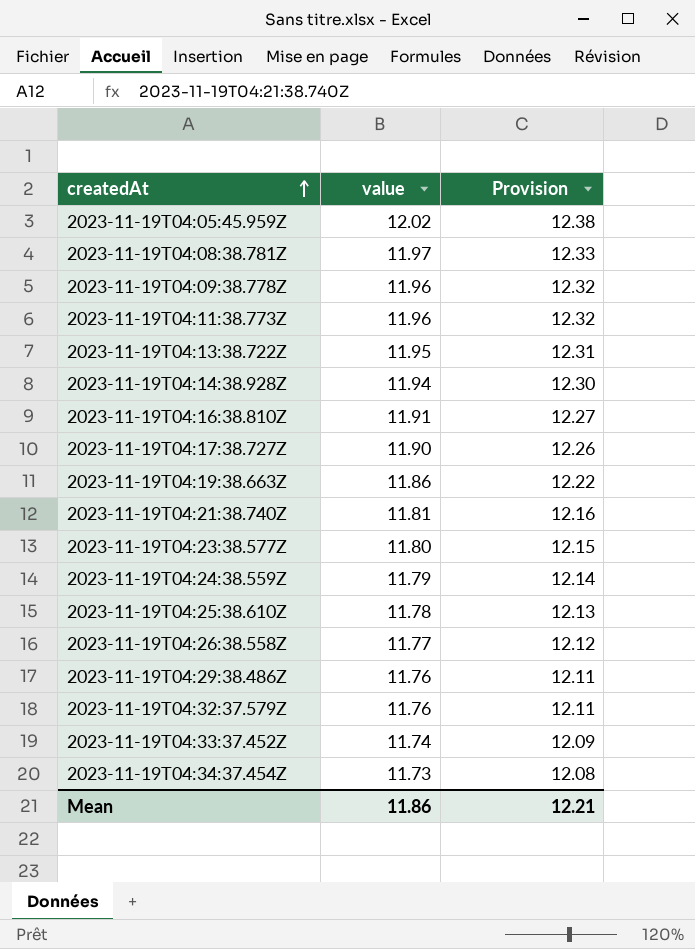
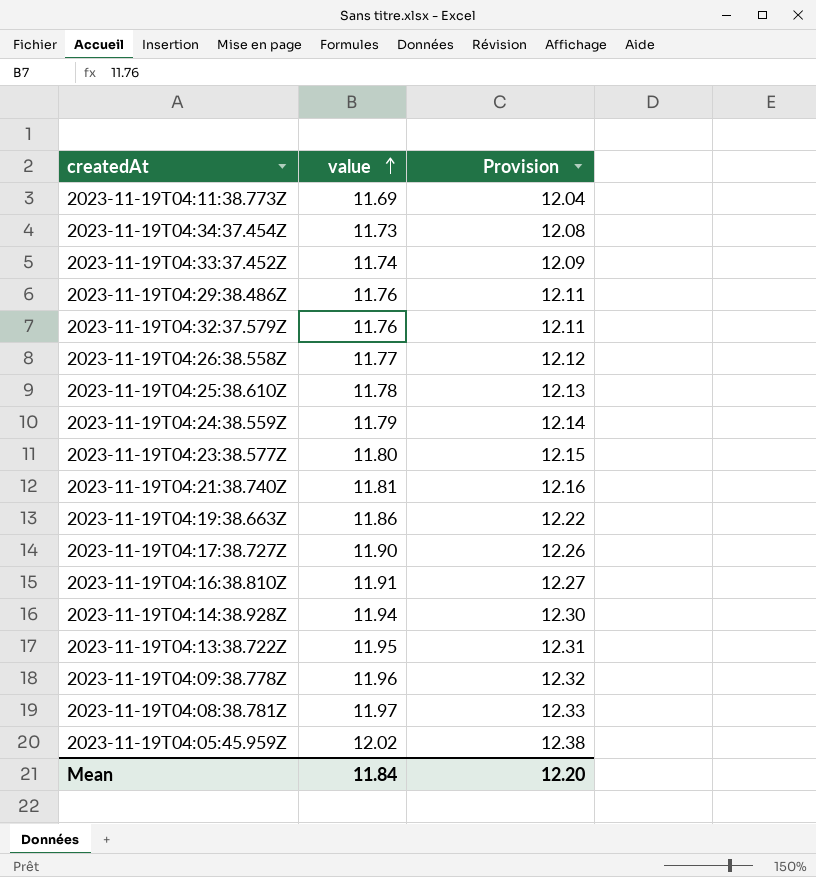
row order: createdAt ascending -> value ascending
2023-11-19T04:11:38.773Z | value: 11.96 -> 11.69
2023-11-19T04:11:38.773Z | Provision: 12.32 -> 12.04
Mean | value: 11.86 -> 11.84
Mean | Provision: 12.21 -> 12.20

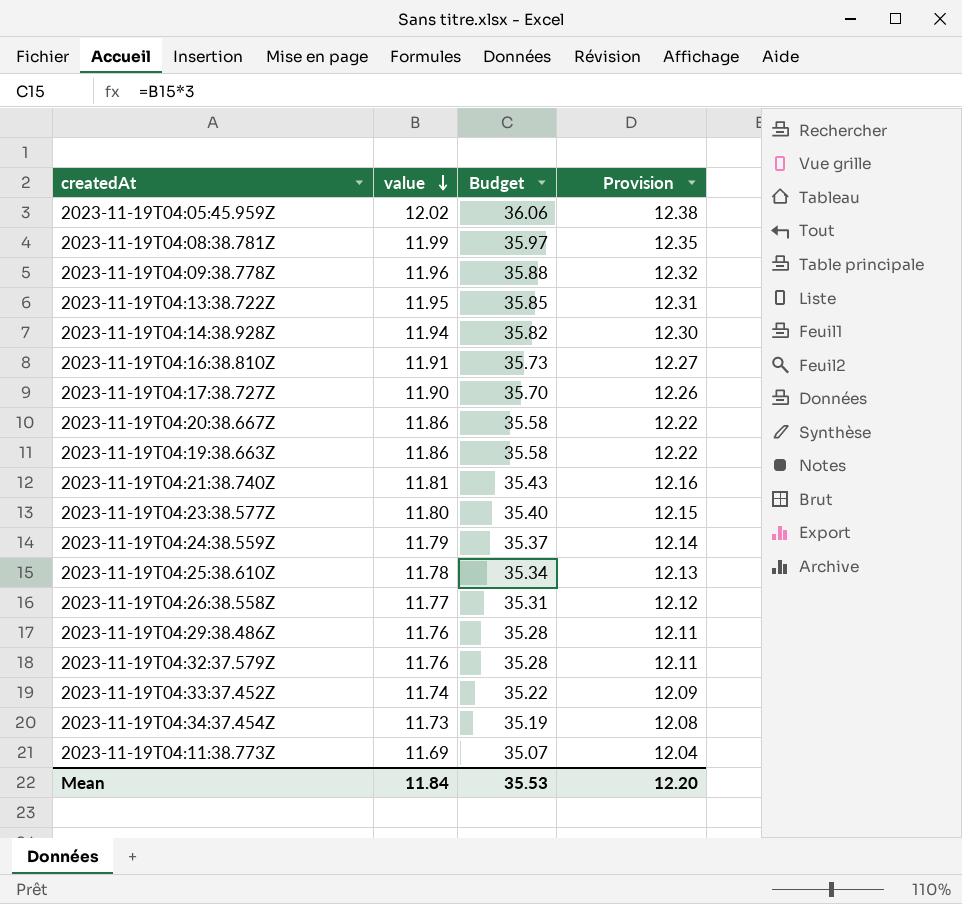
row order: value ascending -> value descending
column Budget | formula: none -> [value] * 3
2023-11-19T04:08:38.781Z | value: 11.97 -> 11.99
2023-11-19T04:08:38.781Z | Provision: 12.33 -> 12.35
row 2023-11-19T04:20:38.667Z: none -> 11.86 | 35.58 | 12.22

